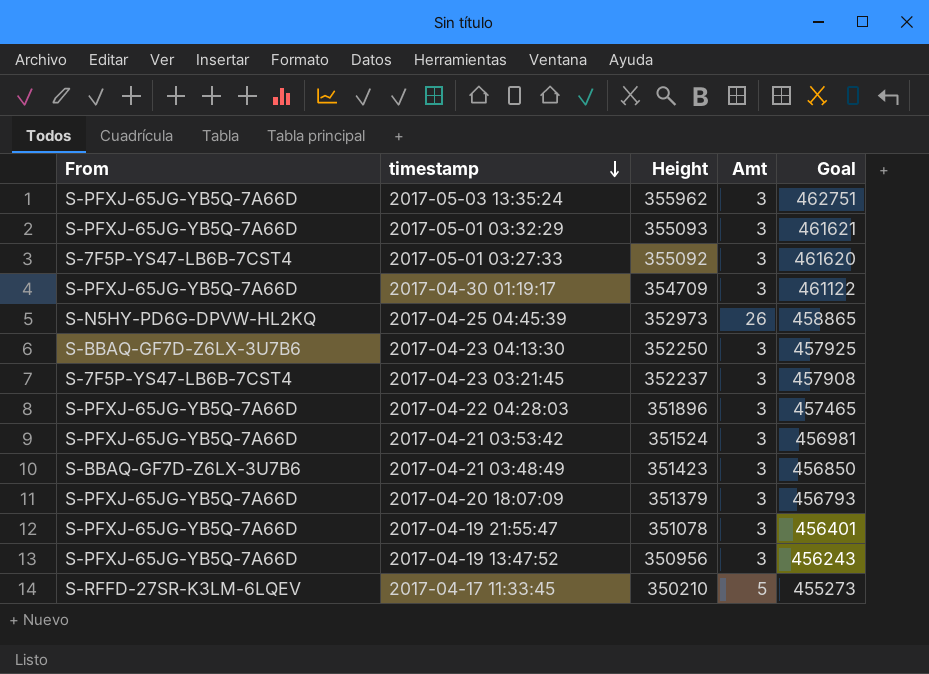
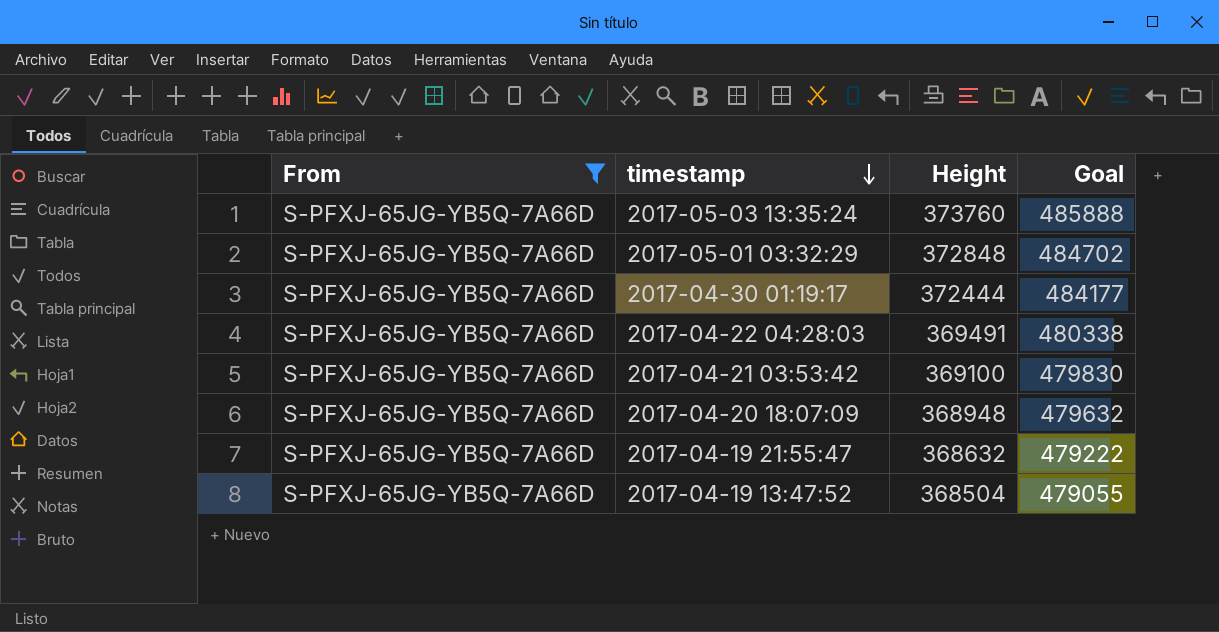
filter: none -> From = S-PFXJ-65JG-YB5Q-7A66D
column Amt | position: 4 -> none
2017-05-03 13:35:24 | Height: 355962 -> 373760
2017-05-03 13:35:24 | Goal: 462751 -> 485888
2017-05-01 03:32:29 | Height: 355093 -> 372848
2017-05-01 03:32:29 | Goal: 461621 -> 484702
2017-04-30 01:19:17 | Height: 354709 -> 372444
2017-04-30 01:19:17 | Goal: 461122 -> 484177
2017-04-22 04:28:03 | Height: 351896 -> 369491
2017-04-22 04:28:03 | Goal: 457465 -> 480338
2017-04-21 03:53:42 | Height: 351524 -> 369100
2017-04-21 03:53:42 | Goal: 456981 -> 479830
2017-04-20 18:07:09 | Height: 351379 -> 368948
2017-04-20 18:07:09 | Goal: 456793 -> 479632
2017-04-19 21:55:47 | Height: 351078 -> 368632
2017-04-19 21:55:47 | Goal: 456401 -> 479222
2017-04-19 13:47:52 | Height: 350956 -> 368504
2017-04-19 13:47:52 | Goal: 456243 -> 479055

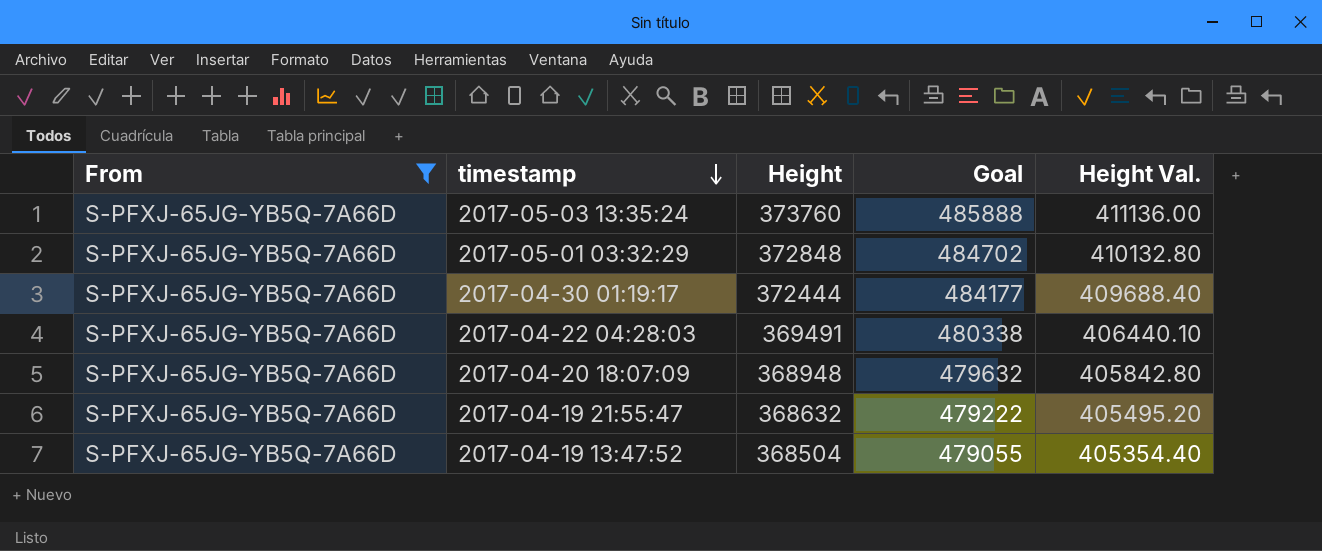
column Height Val. | formula: none -> [Height] * 1.1
row 2017-04-21 03:53:42: S-PFXJ-65JG-YB5Q-7A66D | 369100 | 479830 -> none

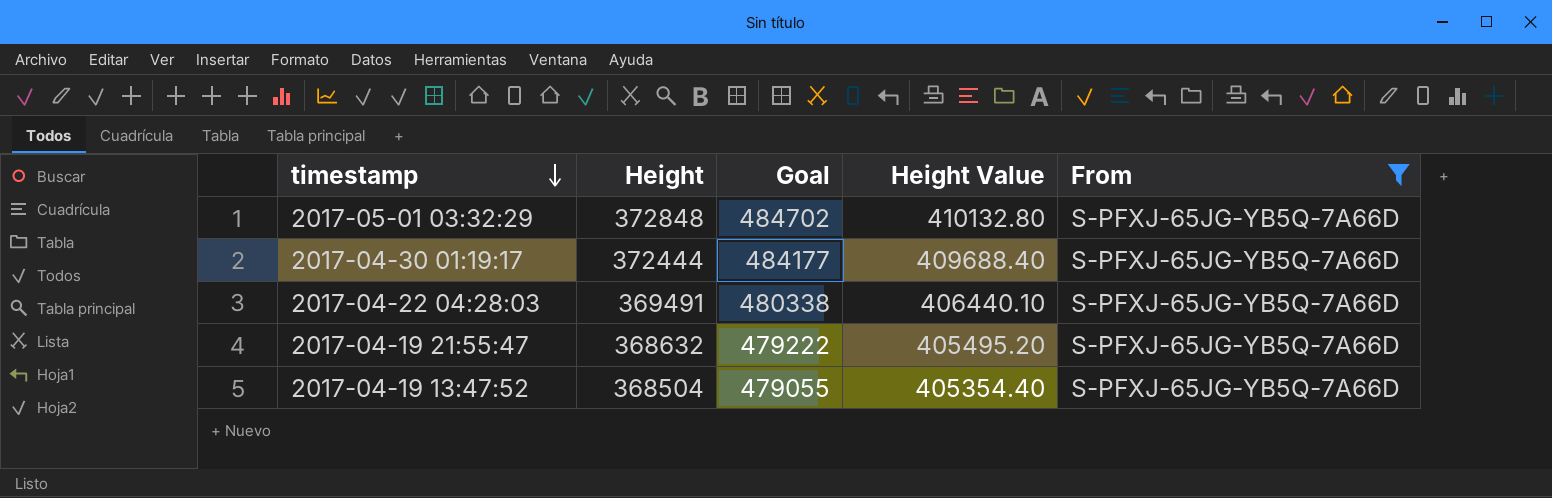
column name: Height Val. -> Height Value
column From | position: 1 -> 5
row 2017-05-03 13:35:24: S-PFXJ-65JG-YB5Q-7A66D | 373760 | 485888 | 411136.00 -> none
row 2017-04-20 18:07:09: S-PFXJ-65JG-YB5Q-7A66D | 368948 | 479632 | 405842.80 -> none

